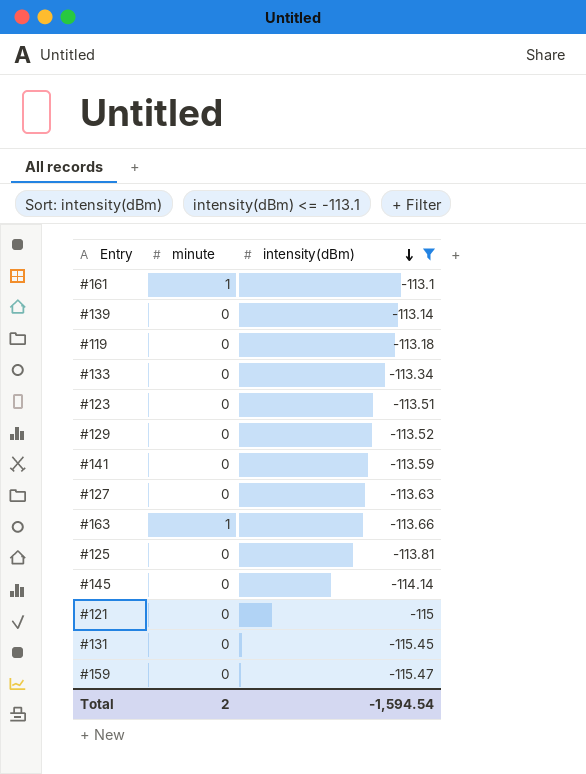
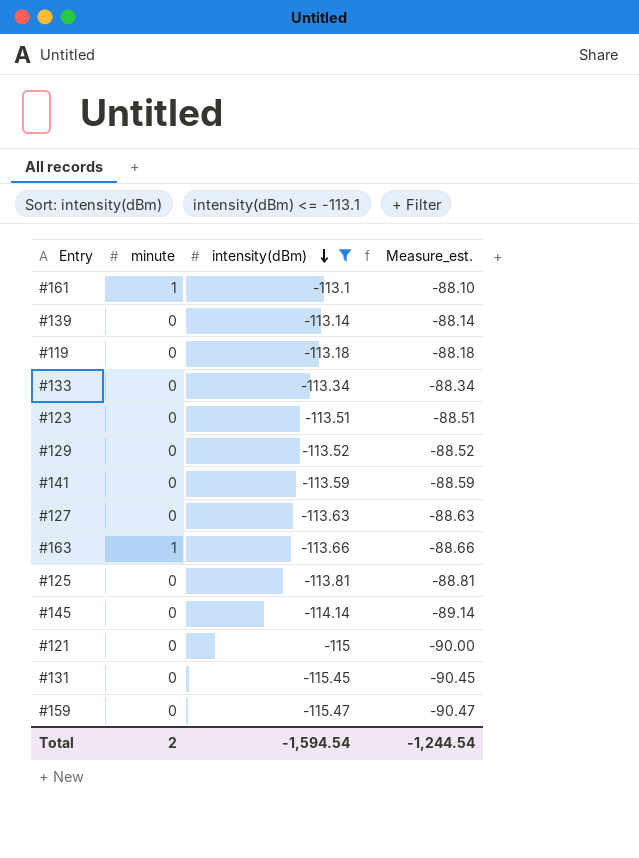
column Measure_est. | formula: none -> [intensity(dBm)] + 25

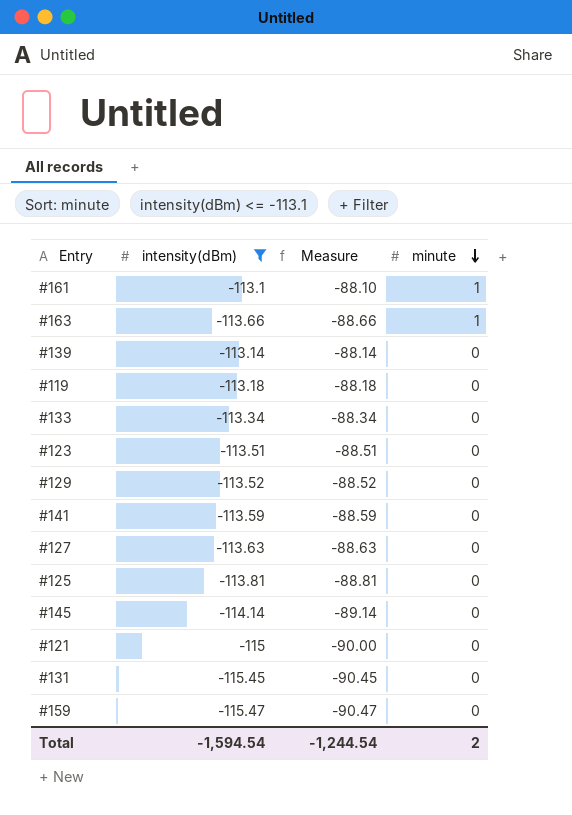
row order: intensity(dBm) descending -> minute descending
column name: Measure_est. -> Measure
column minute | position: 2 -> 4

